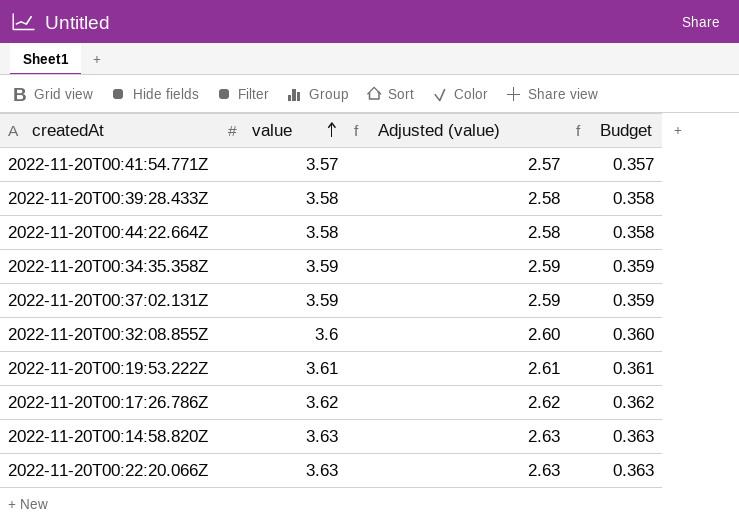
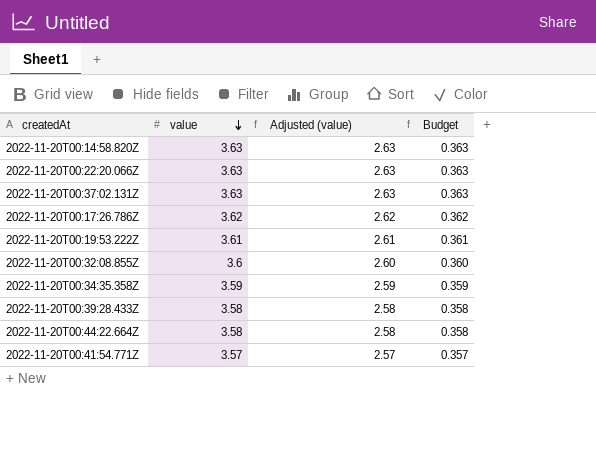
row order: value ascending -> value descending
2022-11-20T00:37:02.131Z | value: 3.59 -> 3.63
2022-11-20T00:37:02.131Z | Adjusted (value): 2.59 -> 2.63
2022-11-20T00:37:02.131Z | Budget: 0.359 -> 0.363

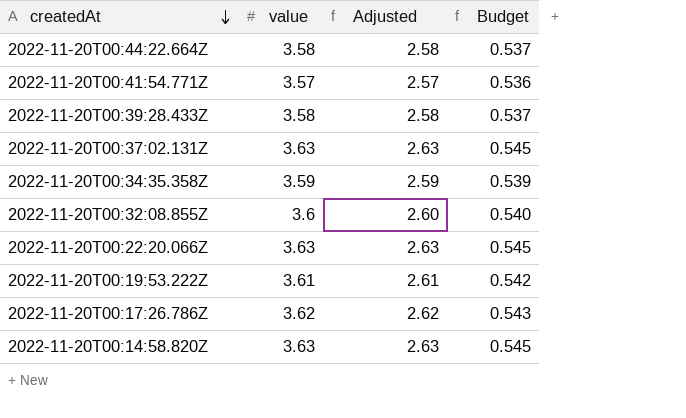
row order: value descending -> createdAt descending
column name: Adjusted (value) -> Adjusted
column Budget | formula: [value] * 0.1 -> [value] * 0.15

